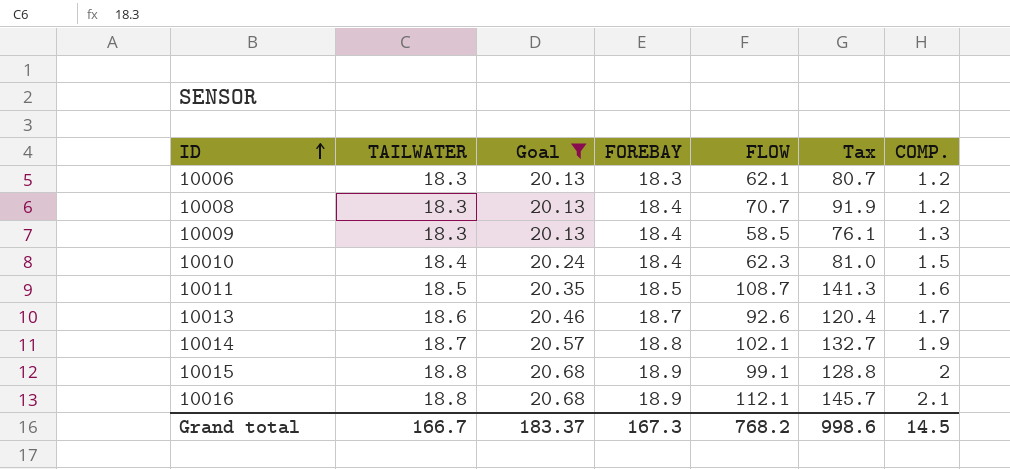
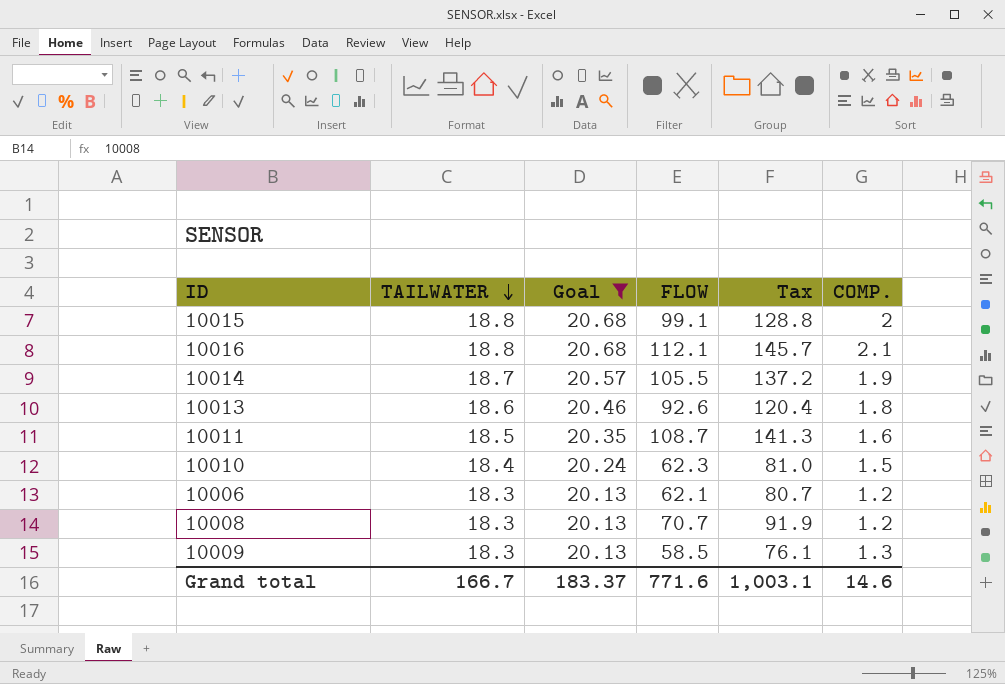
row order: ID ascending -> TAILWATER descending
column FOREBAY | position: 4 -> none
10014 | FLOW: 102.1 -> 105.5
10014 | Tax: 132.7 -> 137.2
10013 | COMP.: 1.7 -> 1.8
Grand total | FLOW: 768.2 -> 771.6
Grand total | Tax: 998.6 -> 1,003.1
Grand total | COMP.: 14.5 -> 14.6

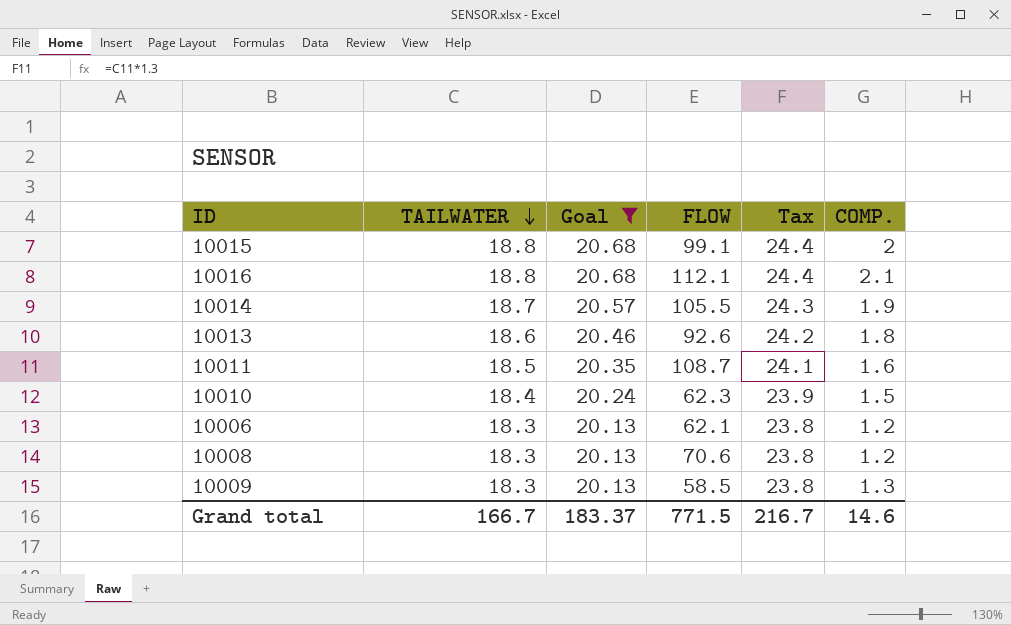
column Tax | formula: [FLOW] * 1.3 -> [TAILWATER] * 1.3
10008 | FLOW: 70.7 -> 70.6
Grand total | FLOW: 771.6 -> 771.5
Grand total | Tax: 1,003.1 -> 216.7

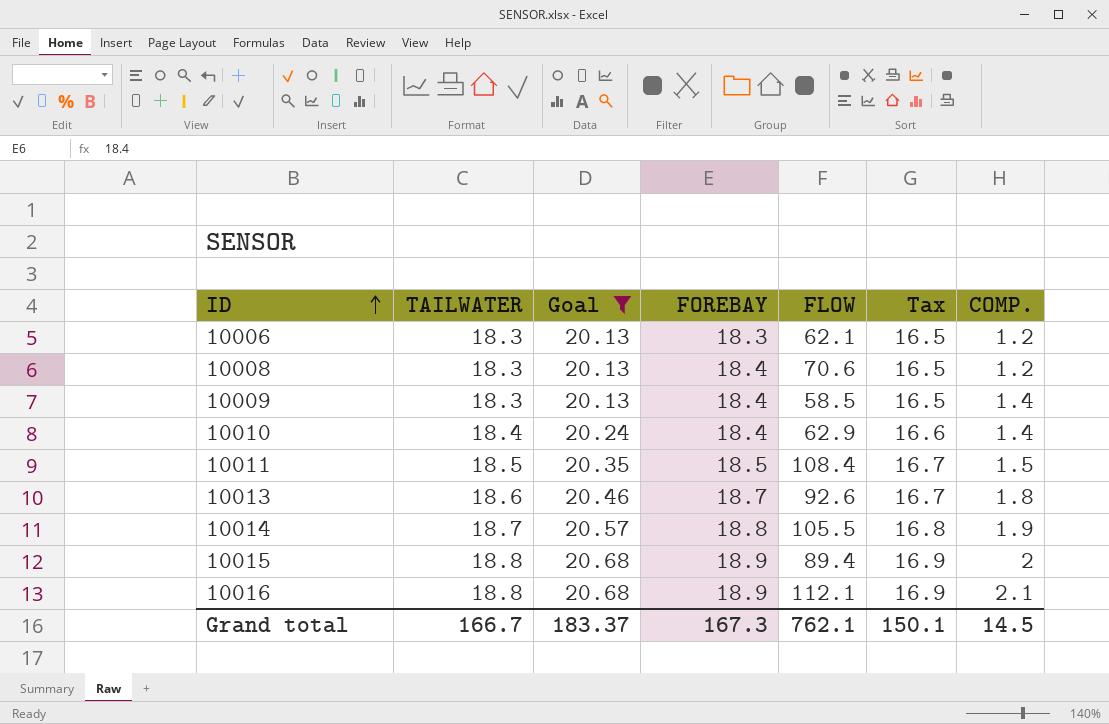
row order: TAILWATER descending -> ID ascending
column FOREBAY | position: none -> 4
column Tax | formula: [TAILWATER] * 1.3 -> [TAILWATER] * 0.9
10009 | COMP.: 1.3 -> 1.4
10010 | FLOW: 62.3 -> 62.9
10010 | COMP.: 1.5 -> 1.4
10011 | FLOW: 108.7 -> 108.4
10011 | COMP.: 1.6 -> 1.5
10015 | FLOW: 99.1 -> 89.4
Grand total | FLOW: 771.5 -> 762.1
Grand total | Tax: 216.7 -> 150.1
Grand total | COMP.: 14.6 -> 14.5

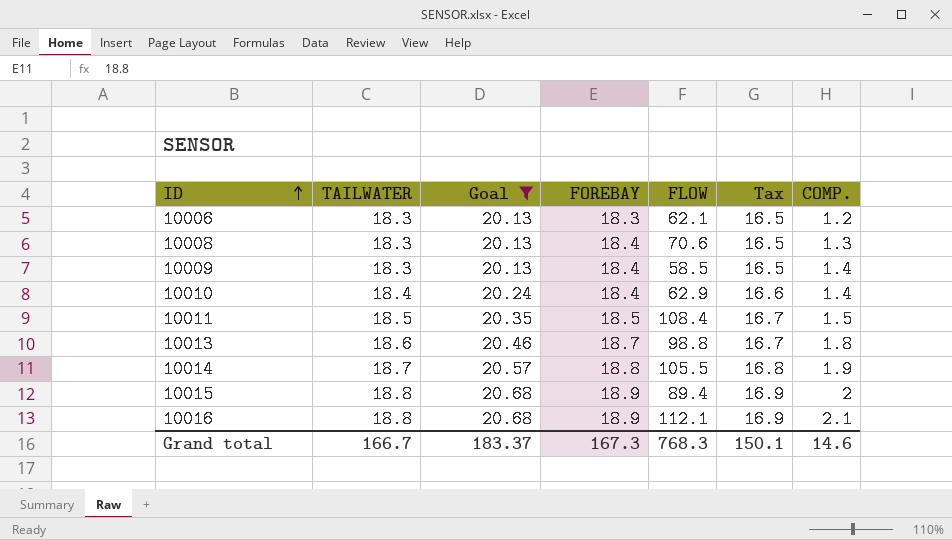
10008 | COMP.: 1.2 -> 1.3
10013 | FLOW: 92.6 -> 98.8
Grand total | FLOW: 762.1 -> 768.3
Grand total | COMP.: 14.5 -> 14.6

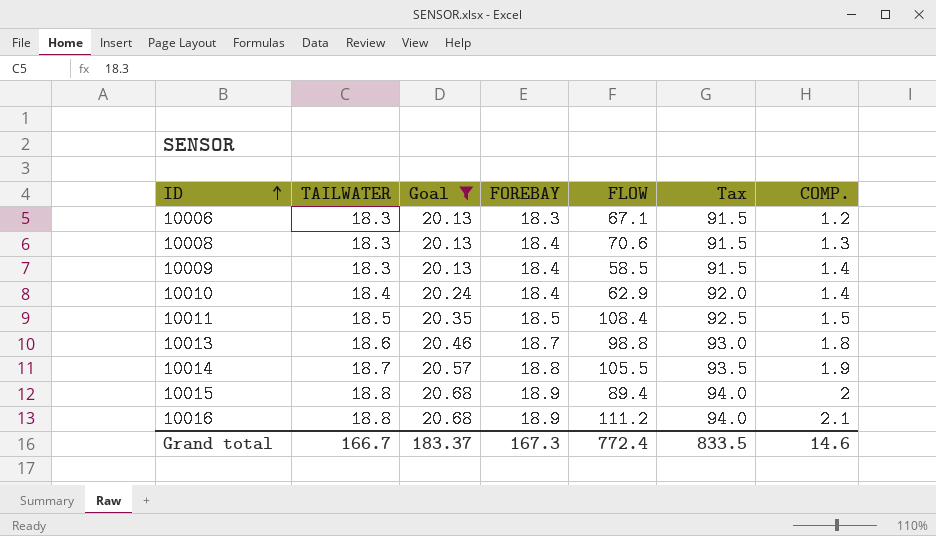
column Tax | formula: [TAILWATER] * 0.9 -> [TAILWATER] * 5
10006 | FLOW: 62.1 -> 67.1
10016 | FLOW: 112.1 -> 111.2
Grand total | FLOW: 768.3 -> 772.4
Grand total | Tax: 150.1 -> 833.5

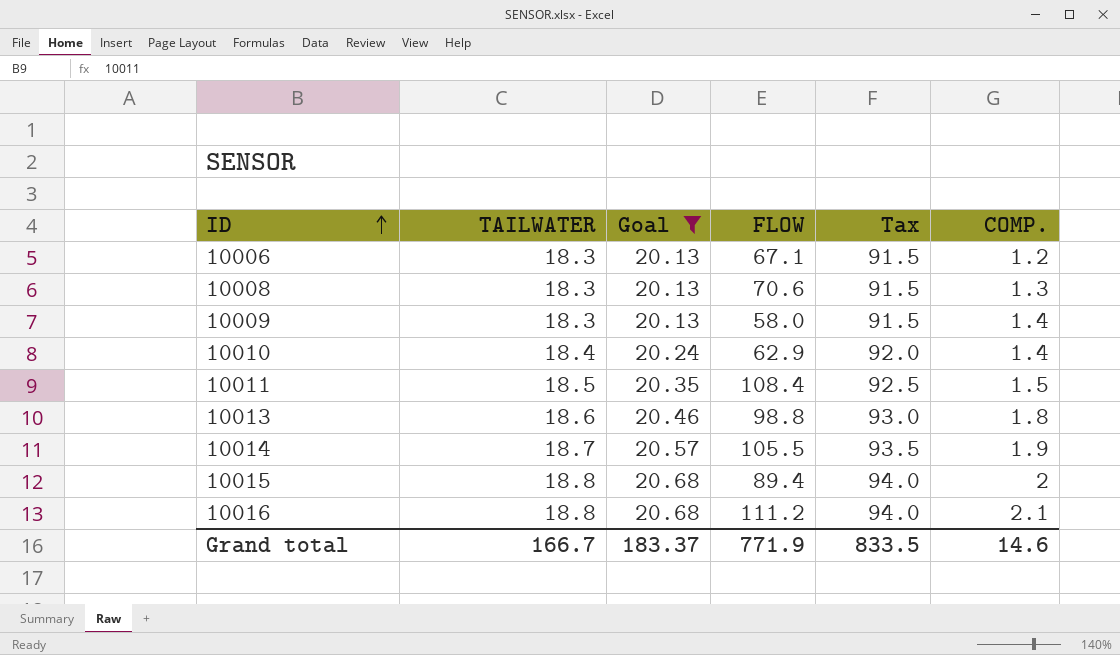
column FOREBAY | position: 4 -> none
10009 | FLOW: 58.5 -> 58.0
Grand total | FLOW: 772.4 -> 771.9

